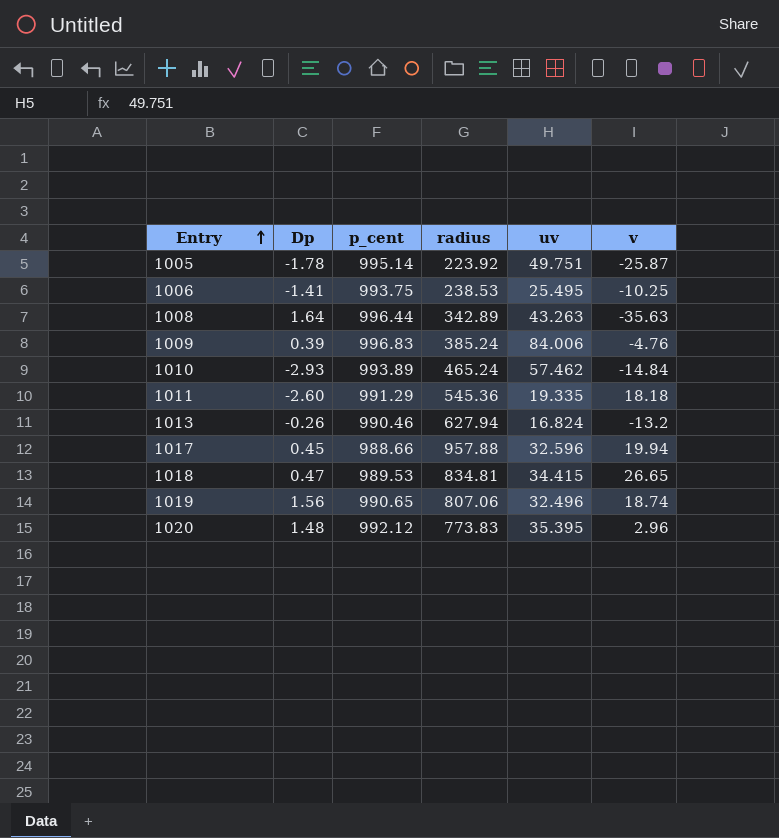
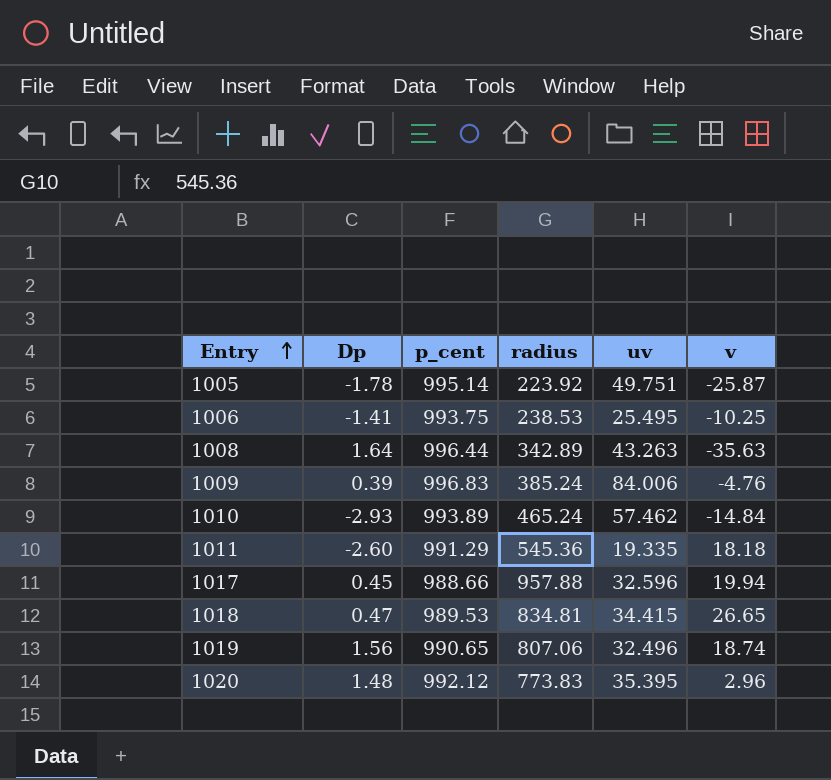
row 1013: -0.26 | 990.46 | 627.94 | 16.824 | -13.2 -> none

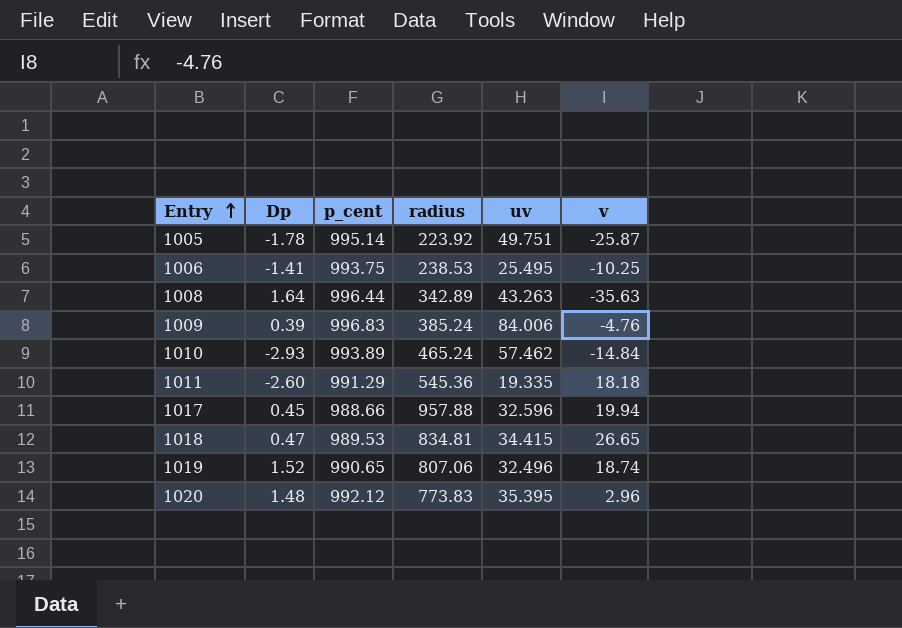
1019 | Dp: 1.56 -> 1.52

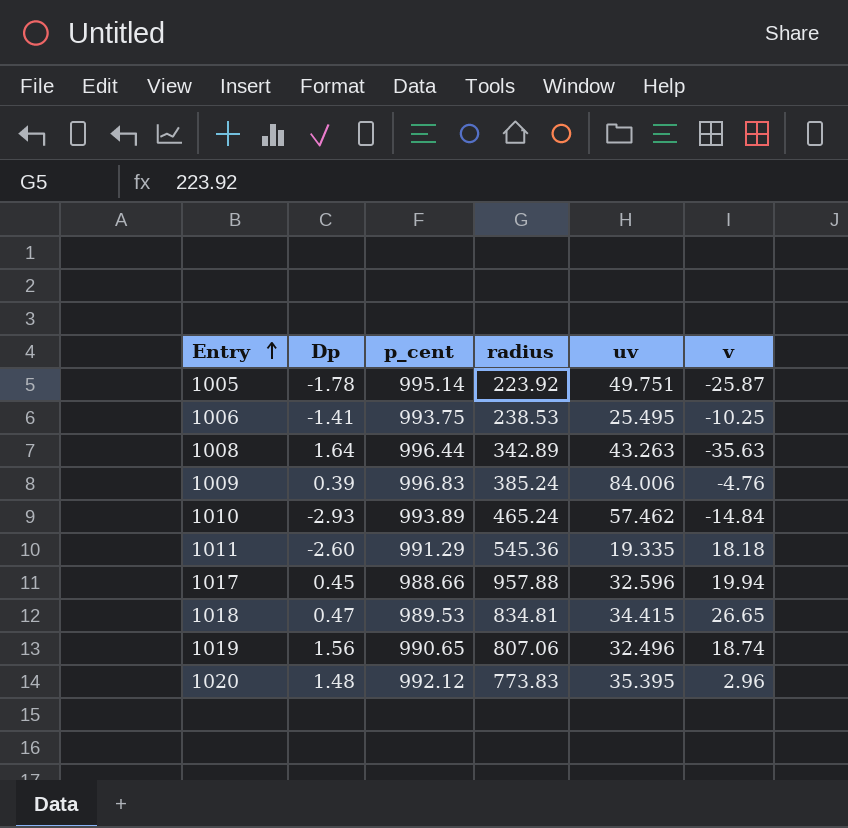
1019 | Dp: 1.52 -> 1.56

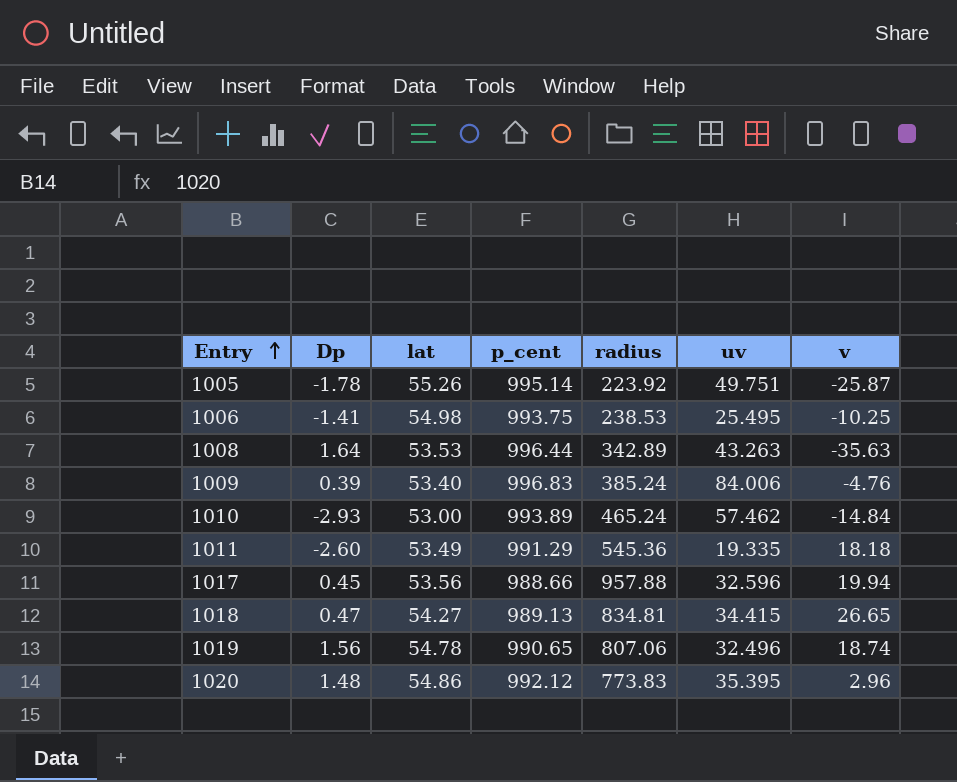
column lat | position: none -> 3
1018 | p_cent: 989.53 -> 989.13

